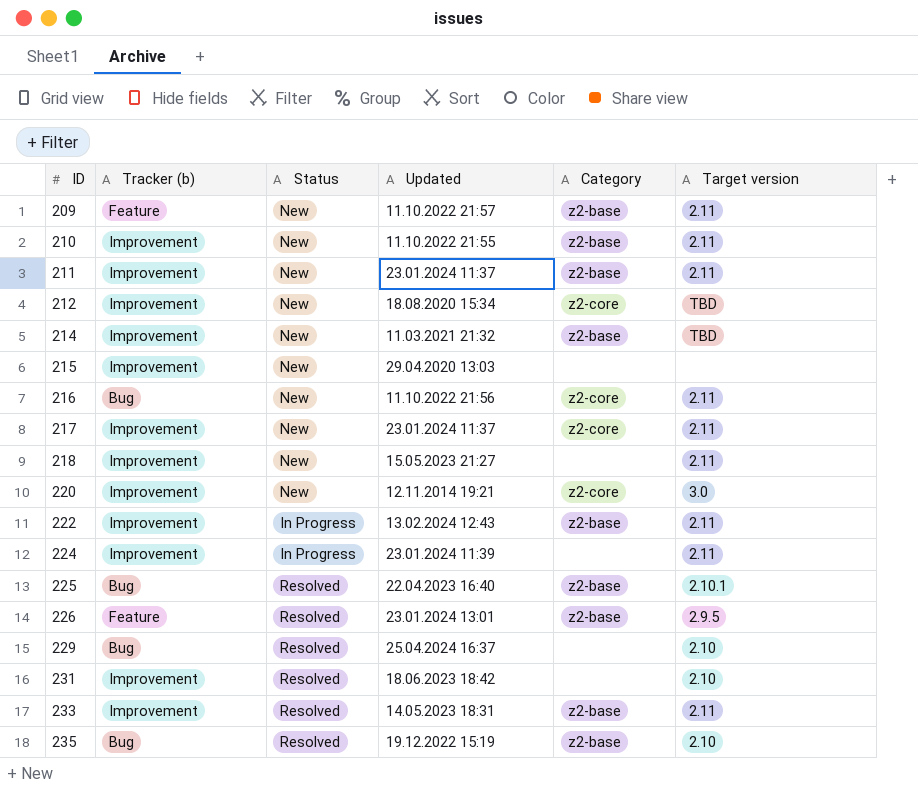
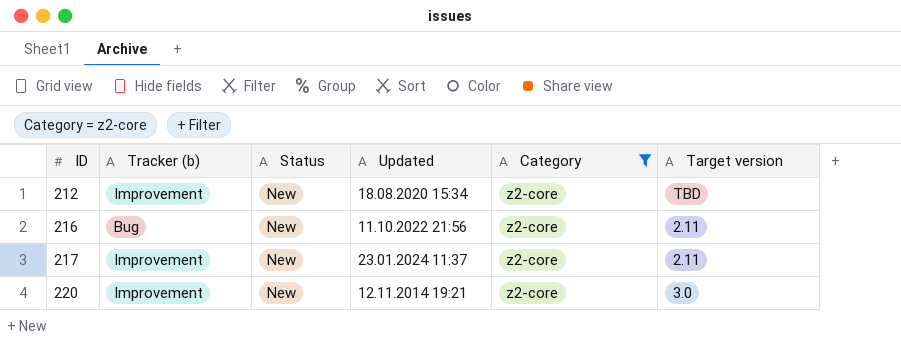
filter: none -> Category = z2-core

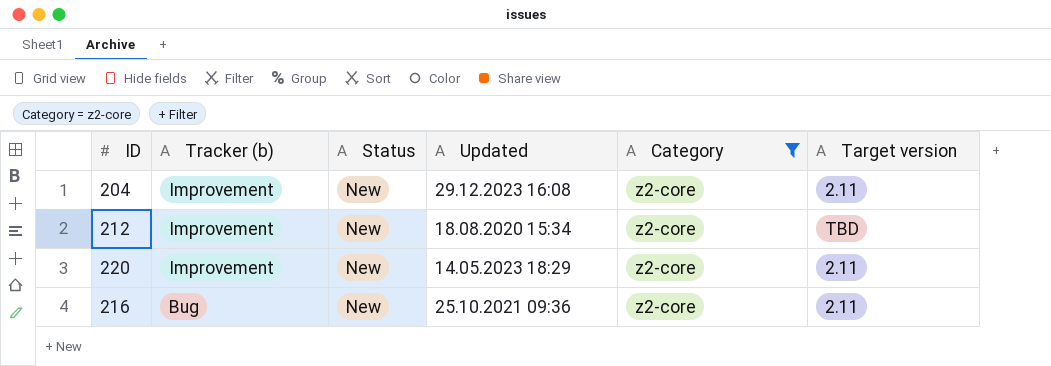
row order: ID ascending -> Tracker (b) descending
row 217: Improvement | New | 23.01.2024 11:37 | z2-core | 2.11 -> none
row 204: none -> Improvement | New | 29.12.2023 16:08 | z2-core | 2.11
220 | Updated: 12.11.2014 19:21 -> 14.05.2023 18:29
220 | Target version: 3.0 -> 2.11
216 | Updated: 11.10.2022 21:56 -> 25.10.2021 09:36

